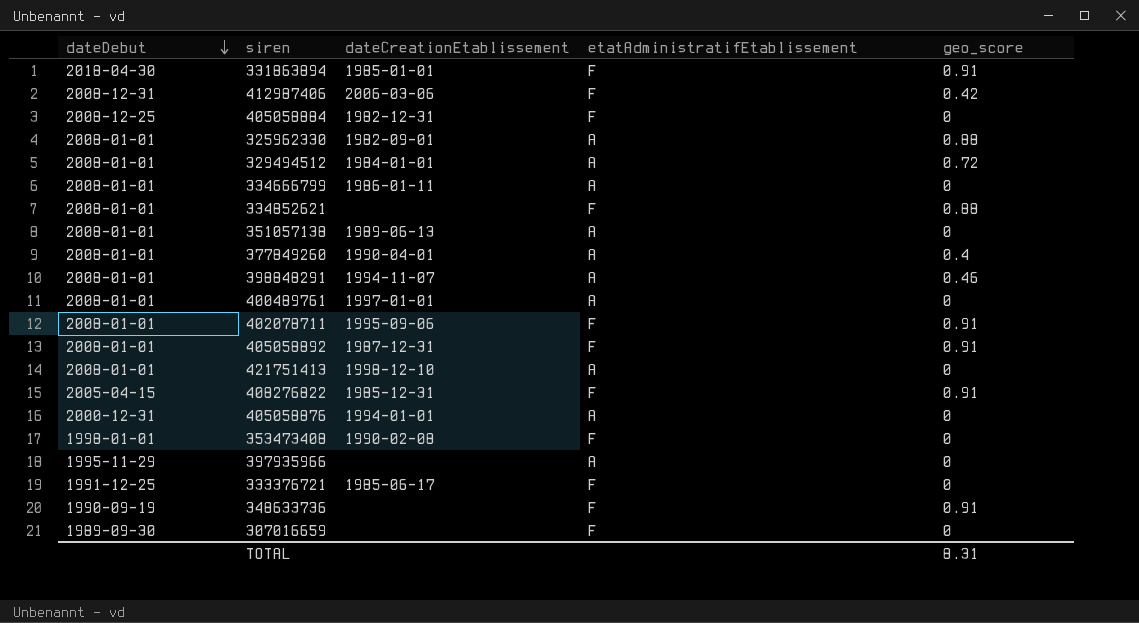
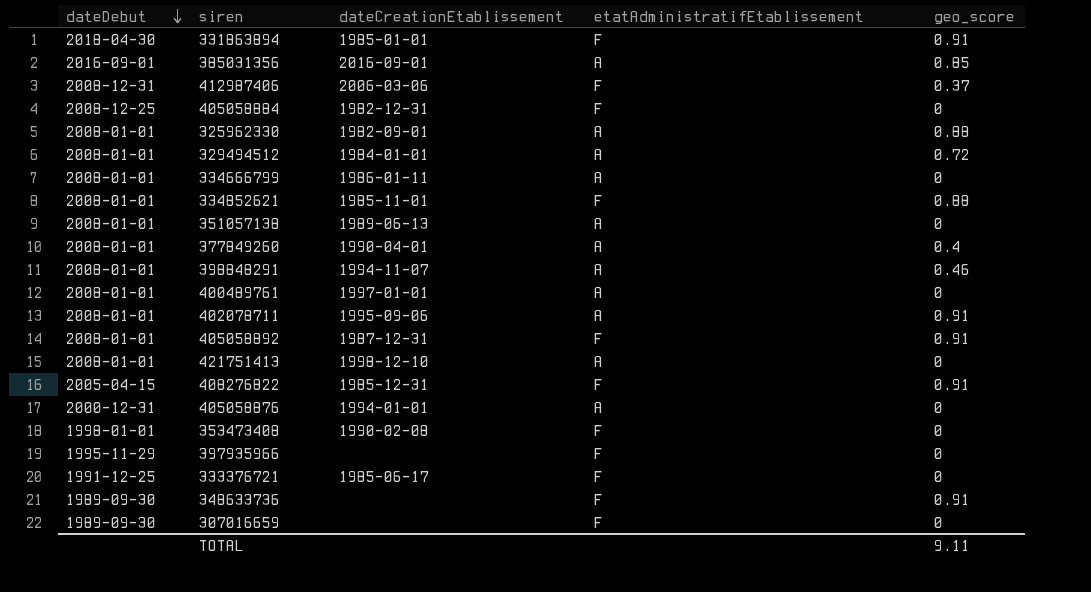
row 385031356: none -> 2016-09-01 | 2016-09-01 | A | 0.85
412987406 | geo_score: 0.42 -> 0.37
334852621 | dateCreationEtablissement: none -> 1985-11-01
402078711 | etatAdministratifEtablissement: F -> A
397935966 | etatAdministratifEtablissement: A -> F
348633736 | dateDebut: 1990-09-19 -> 1989-09-30
TOTAL | geo_score: 8.31 -> 9.11

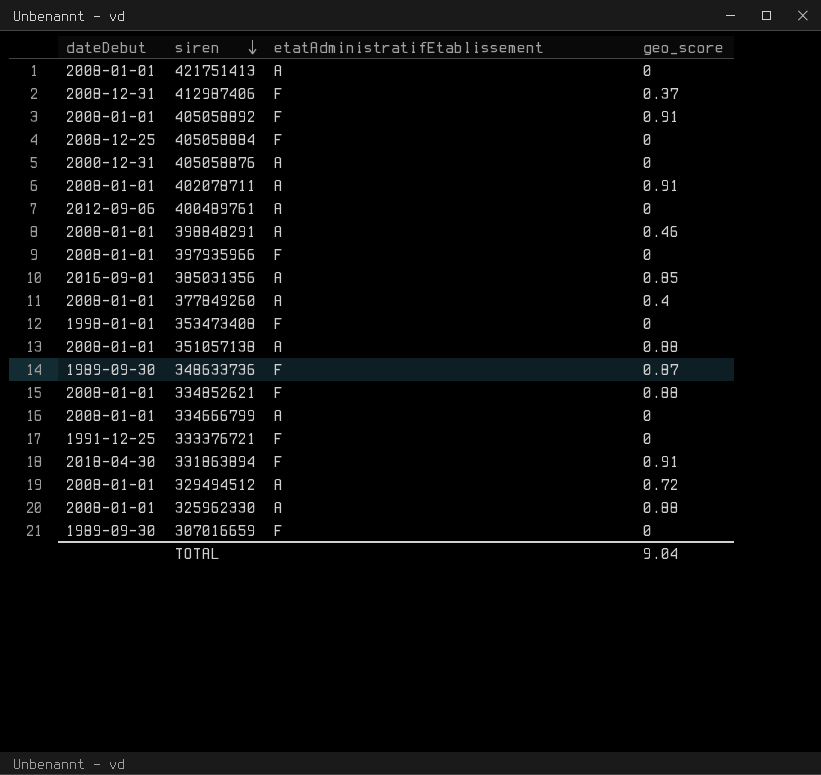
row order: dateDebut descending -> siren descending
column dateCreationEtablissement | position: 3 -> none
row 408276822: 2005-04-15 | 1985-12-31 | F | 0.91 -> none
400489761 | dateDebut: 2008-01-01 -> 2012-09-06
397935966 | dateDebut: 1995-11-29 -> 2008-01-01
351057138 | geo_score: 0 -> 0.88
348633736 | geo_score: 0.91 -> 0.87
TOTAL | geo_score: 9.11 -> 9.04

